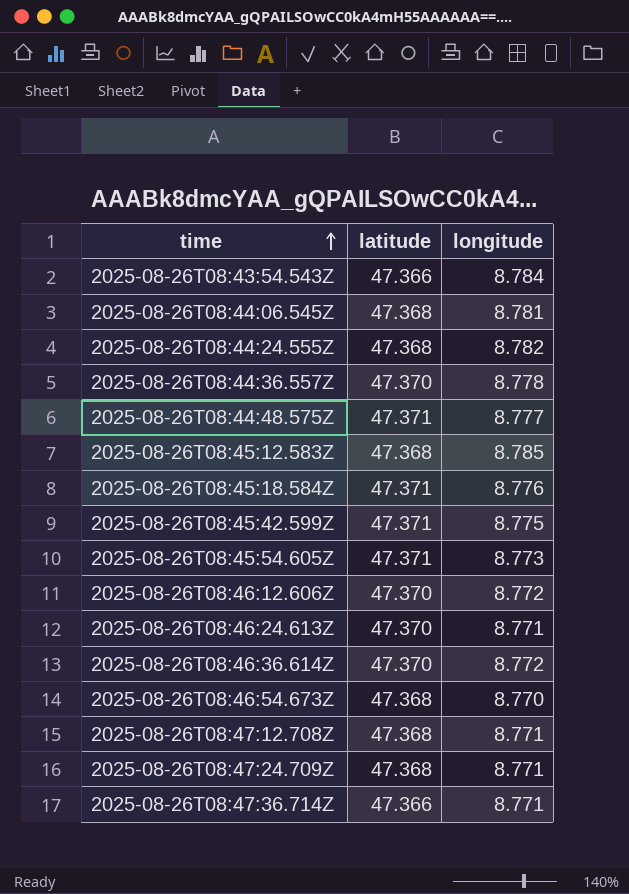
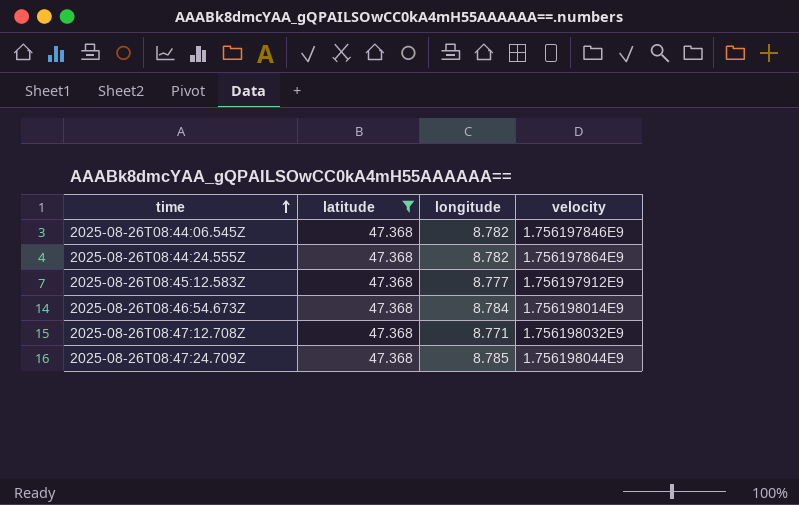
filter: none -> latitude = 47.368
column velocity | position: none -> 4
2025-08-26T08:44:06.545Z | longitude: 8.781 -> 8.782
2025-08-26T08:45:12.583Z | longitude: 8.785 -> 8.777
2025-08-26T08:46:54.673Z | longitude: 8.770 -> 8.784
2025-08-26T08:47:24.709Z | longitude: 8.771 -> 8.785

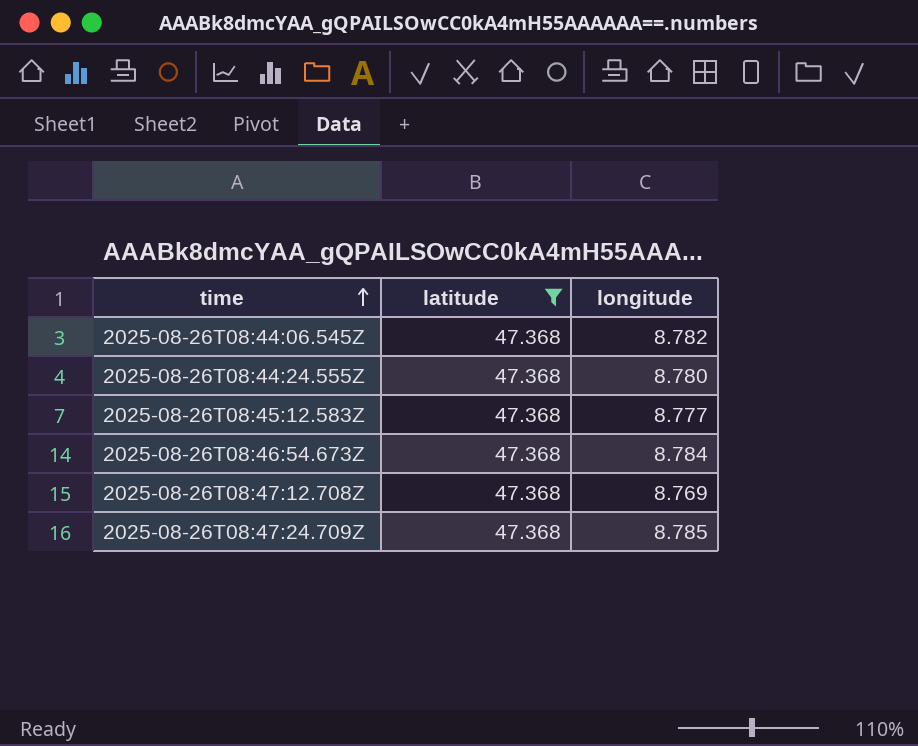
column velocity | position: 4 -> none
2025-08-26T08:44:24.555Z | longitude: 8.782 -> 8.780
2025-08-26T08:47:12.708Z | longitude: 8.771 -> 8.769

